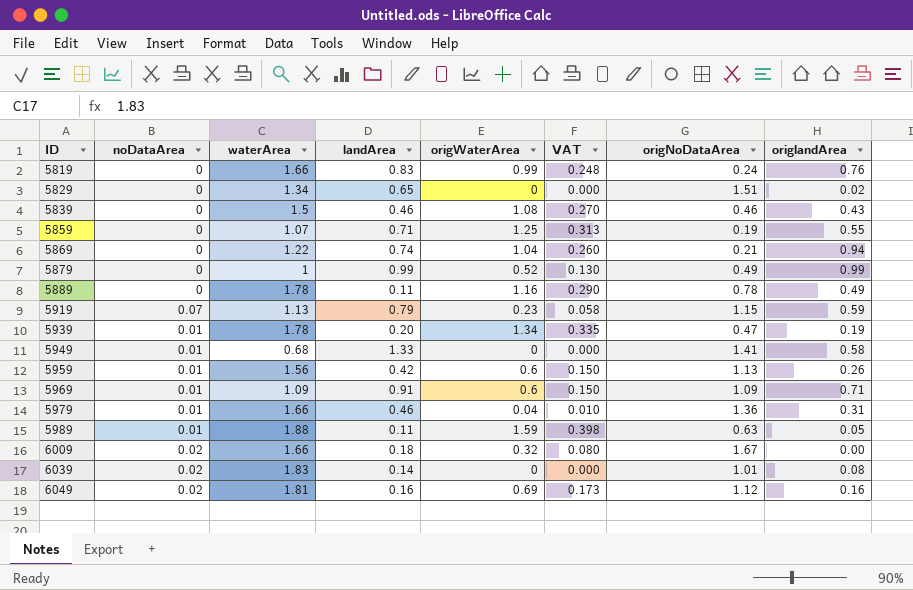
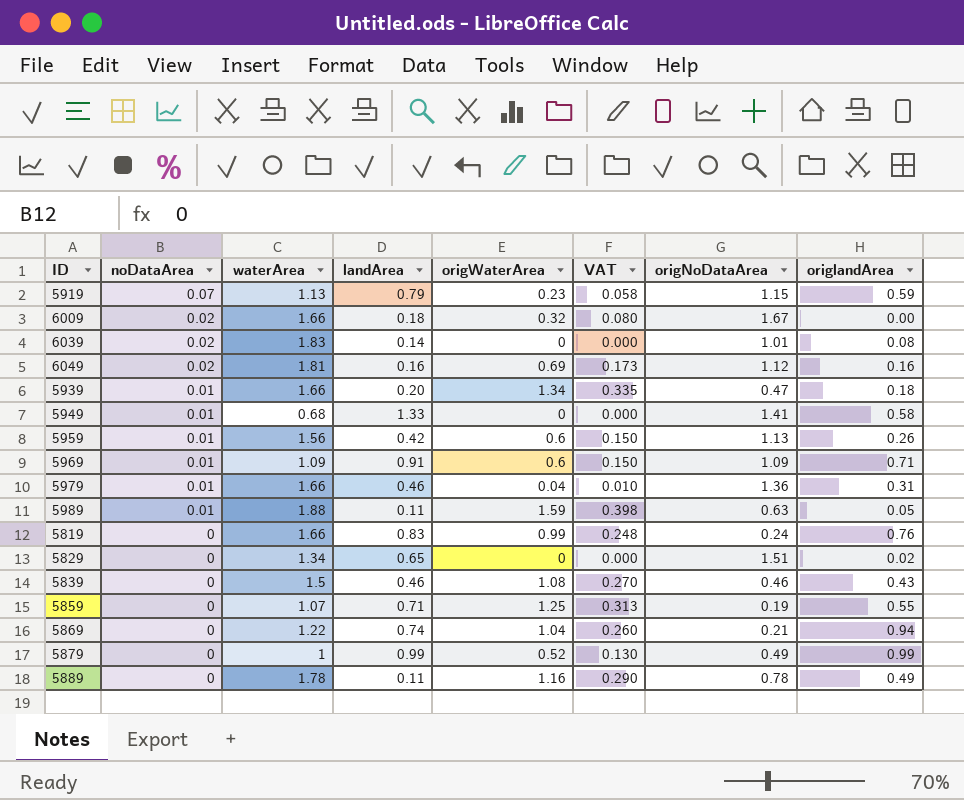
row order: ID ascending -> noDataArea descending
5939 | waterArea: 1.78 -> 1.66
5939 | origlandArea: 0.19 -> 0.18

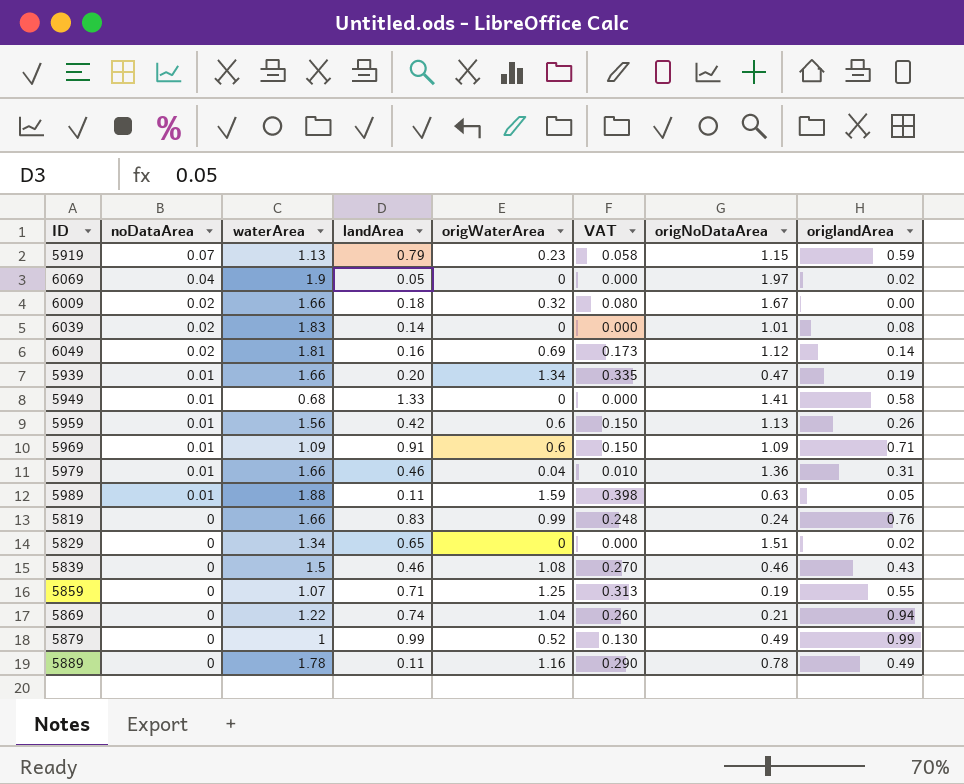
row 6069: none -> 0.04 | 1.9 | 0.05 | 0 | 0.000 | 1.97 | 0.02
6049 | origlandArea: 0.16 -> 0.14
5939 | origlandArea: 0.18 -> 0.19

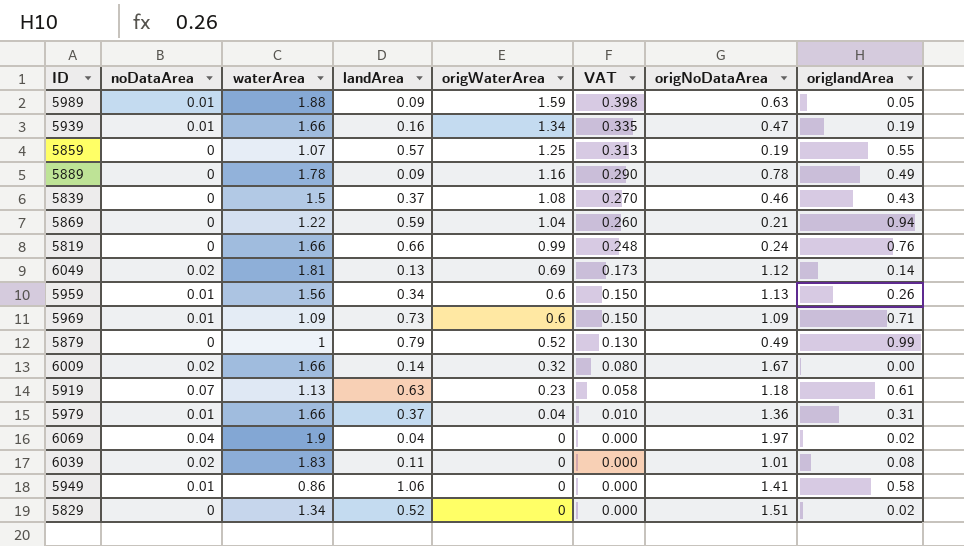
row order: noDataArea descending -> origWaterArea descending
5989 | landArea: 0.11 -> 0.09
5939 | landArea: 0.20 -> 0.16
5859 | landArea: 0.71 -> 0.57
5889 | landArea: 0.11 -> 0.09
5839 | landArea: 0.46 -> 0.37
5869 | landArea: 0.74 -> 0.59
5819 | landArea: 0.83 -> 0.66
6049 | landArea: 0.16 -> 0.13
5959 | landArea: 0.42 -> 0.34
5969 | landArea: 0.91 -> 0.73
5879 | landArea: 0.99 -> 0.79
6009 | landArea: 0.18 -> 0.14
5919 | landArea: 0.79 -> 0.63
5919 | origNoDataArea: 1.15 -> 1.18
5919 | origlandArea: 0.59 -> 0.61
5979 | landArea: 0.46 -> 0.37
6069 | landArea: 0.05 -> 0.04
6039 | landArea: 0.14 -> 0.11
5949 | waterArea: 0.68 -> 0.86
5949 | landArea: 1.33 -> 1.06
5829 | landArea: 0.65 -> 0.52

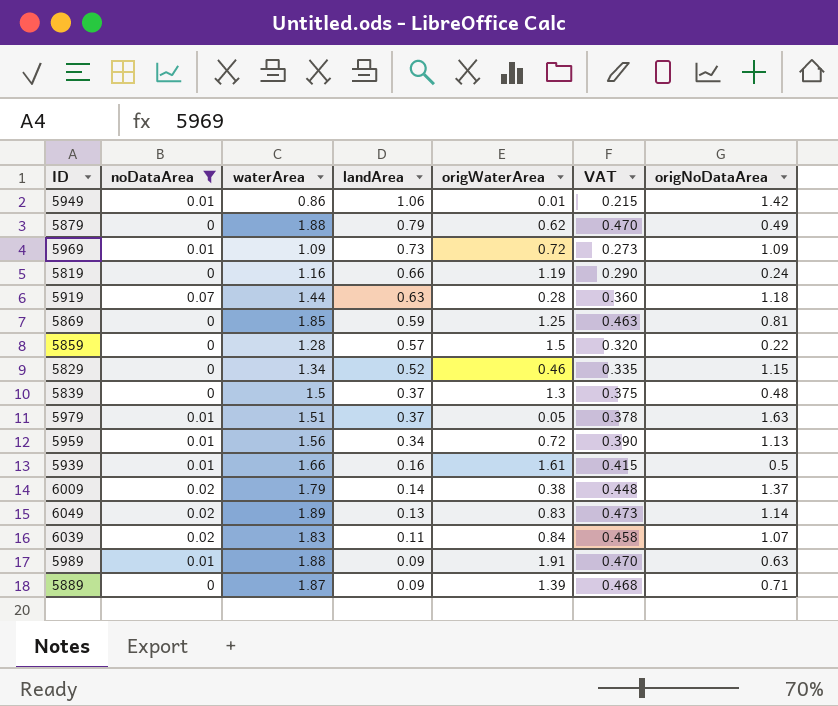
filter: none -> noDataArea != 0.04
row order: origWaterArea descending -> landArea descending
column origlandArea | position: 8 -> none
column VAT | formula: [origWaterArea] * 0.25 -> [waterArea] * 0.25
5949 | origWaterArea: 0 -> 0.01
5949 | origNoDataArea: 1.41 -> 1.42
5879 | waterArea: 1 -> 1.88
5879 | origWaterArea: 0.52 -> 0.62
5969 | origWaterArea: 0.6 -> 0.72
5819 | waterArea: 1.66 -> 1.16
5819 | origWaterArea: 0.99 -> 1.19
5919 | waterArea: 1.13 -> 1.44
5919 | origWaterArea: 0.23 -> 0.28
5869 | waterArea: 1.22 -> 1.85
5869 | origWaterArea: 1.04 -> 1.25
5869 | origNoDataArea: 0.21 -> 0.81
5859 | waterArea: 1.07 -> 1.28
5859 | origWaterArea: 1.25 -> 1.5
5859 | origNoDataArea: 0.19 -> 0.22
5829 | origWaterArea: 0 -> 0.46
5829 | origNoDataArea: 1.51 -> 1.15
5839 | origWaterArea: 1.08 -> 1.3
5839 | origNoDataArea: 0.46 -> 0.48
5979 | waterArea: 1.66 -> 1.51
5979 | origWaterArea: 0.04 -> 0.05
5979 | origNoDataArea: 1.36 -> 1.63
5959 | origWaterArea: 0.6 -> 0.72
5939 | origWaterArea: 1.34 -> 1.61
5939 | origNoDataArea: 0.47 -> 0.5
6009 | waterArea: 1.66 -> 1.79
6009 | origWaterArea: 0.32 -> 0.38
6009 | origNoDataArea: 1.67 -> 1.37
6049 | waterArea: 1.81 -> 1.89
6049 | origWaterArea: 0.69 -> 0.83
6049 | origNoDataArea: 1.12 -> 1.14
6039 | origWaterArea: 0 -> 0.84
6039 | origNoDataArea: 1.01 -> 1.07
5989 | origWaterArea: 1.59 -> 1.91
5889 | waterArea: 1.78 -> 1.87
5889 | origWaterArea: 1.16 -> 1.39
5889 | origNoDataArea: 0.78 -> 0.71

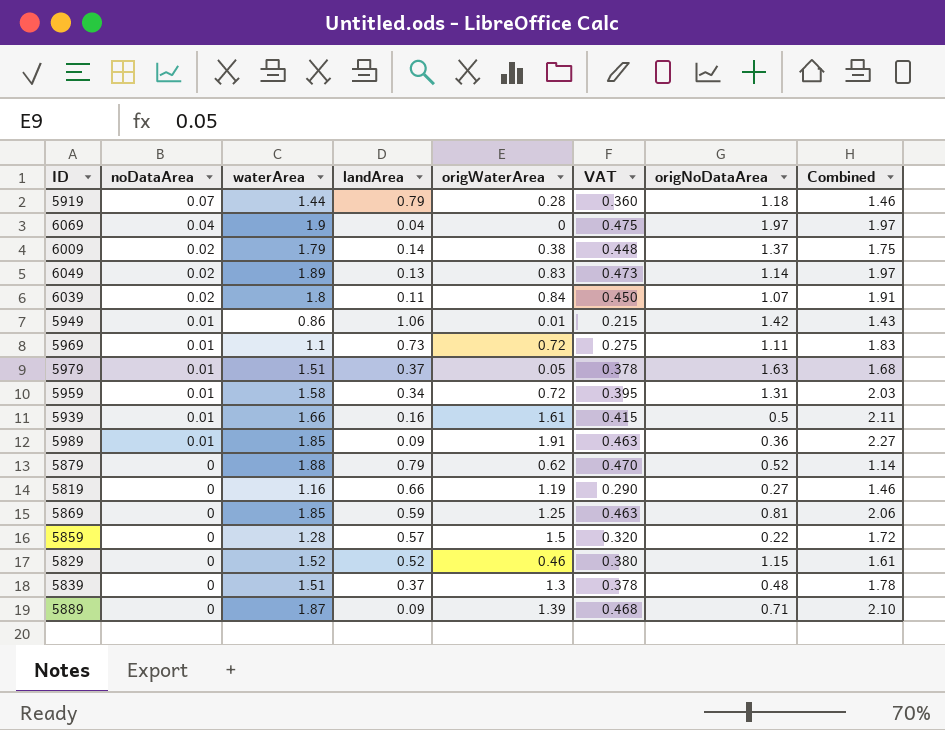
filter: noDataArea != 0.04 -> none
row order: landArea descending -> noDataArea descending
column Combined | formula: none -> [origWaterArea] + [origNoDataArea]
5919 | landArea: 0.63 -> 0.79
6039 | waterArea: 1.83 -> 1.8
6039 | VAT: 0.458 -> 0.450
5969 | waterArea: 1.09 -> 1.1
5969 | VAT: 0.273 -> 0.275
5969 | origNoDataArea: 1.09 -> 1.11
5959 | waterArea: 1.56 -> 1.58
5959 | VAT: 0.390 -> 0.395
5959 | origNoDataArea: 1.13 -> 1.31
5989 | waterArea: 1.88 -> 1.85
5989 | VAT: 0.470 -> 0.463
5989 | origNoDataArea: 0.63 -> 0.36
5879 | origNoDataArea: 0.49 -> 0.52
5819 | origNoDataArea: 0.24 -> 0.27
5829 | waterArea: 1.34 -> 1.52
5829 | VAT: 0.335 -> 0.380
5839 | waterArea: 1.5 -> 1.51
5839 | VAT: 0.375 -> 0.378

